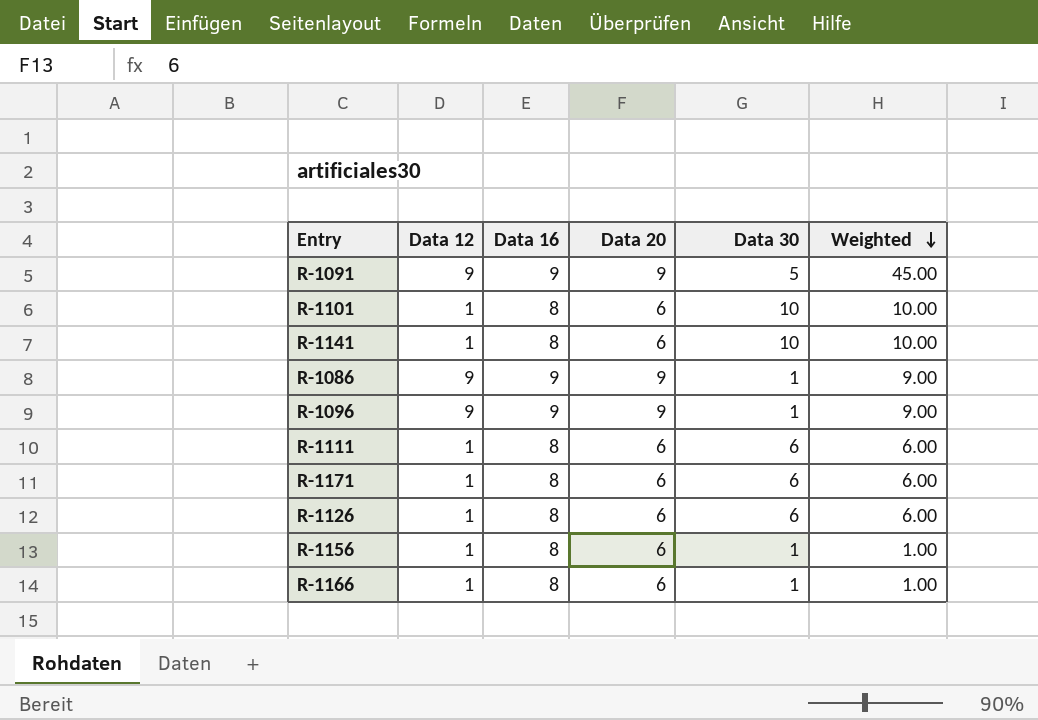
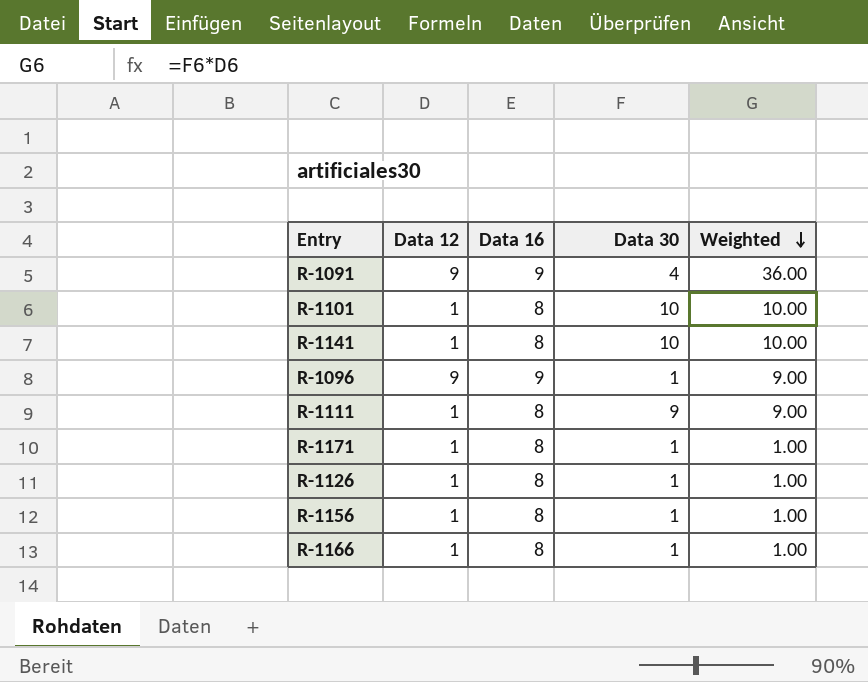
column Data 20 | position: 4 -> none
row R-1086: 9 | 9 | 9 | 1 | 9.00 -> none
R-1091 | Data 30: 5 -> 4
R-1091 | Weighted: 45.00 -> 36.00
R-1111 | Data 30: 6 -> 9
R-1111 | Weighted: 6.00 -> 9.00
R-1171 | Data 30: 6 -> 1
R-1171 | Weighted: 6.00 -> 1.00
R-1126 | Data 30: 6 -> 1
R-1126 | Weighted: 6.00 -> 1.00

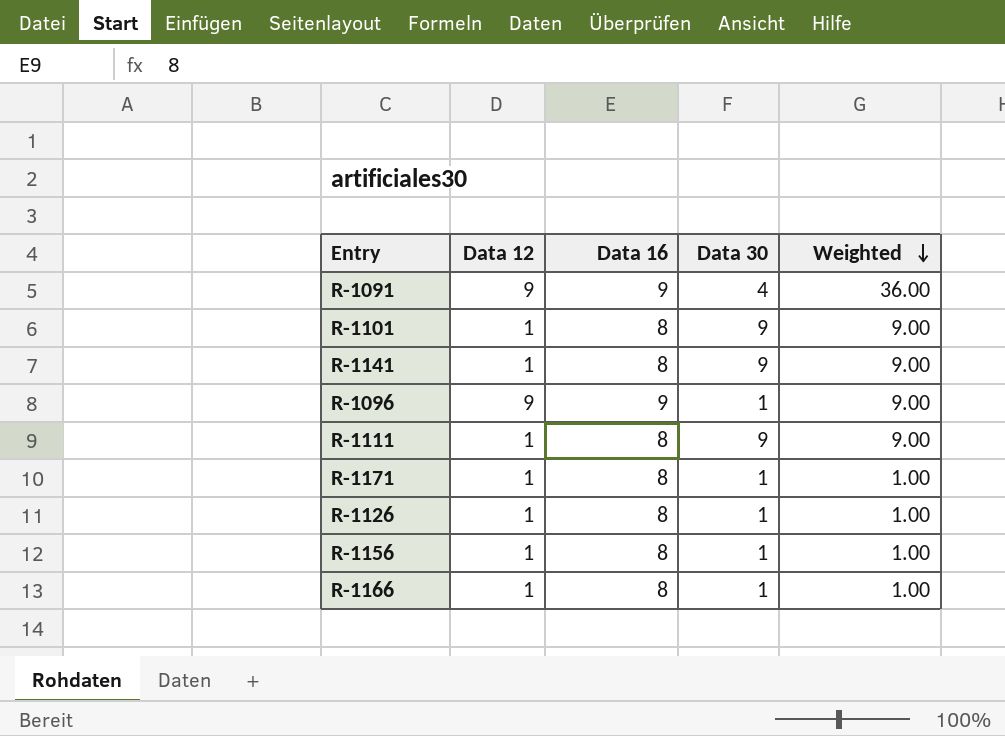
R-1101 | Data 30: 10 -> 9
R-1101 | Weighted: 10.00 -> 9.00
R-1141 | Data 30: 10 -> 9
R-1141 | Weighted: 10.00 -> 9.00

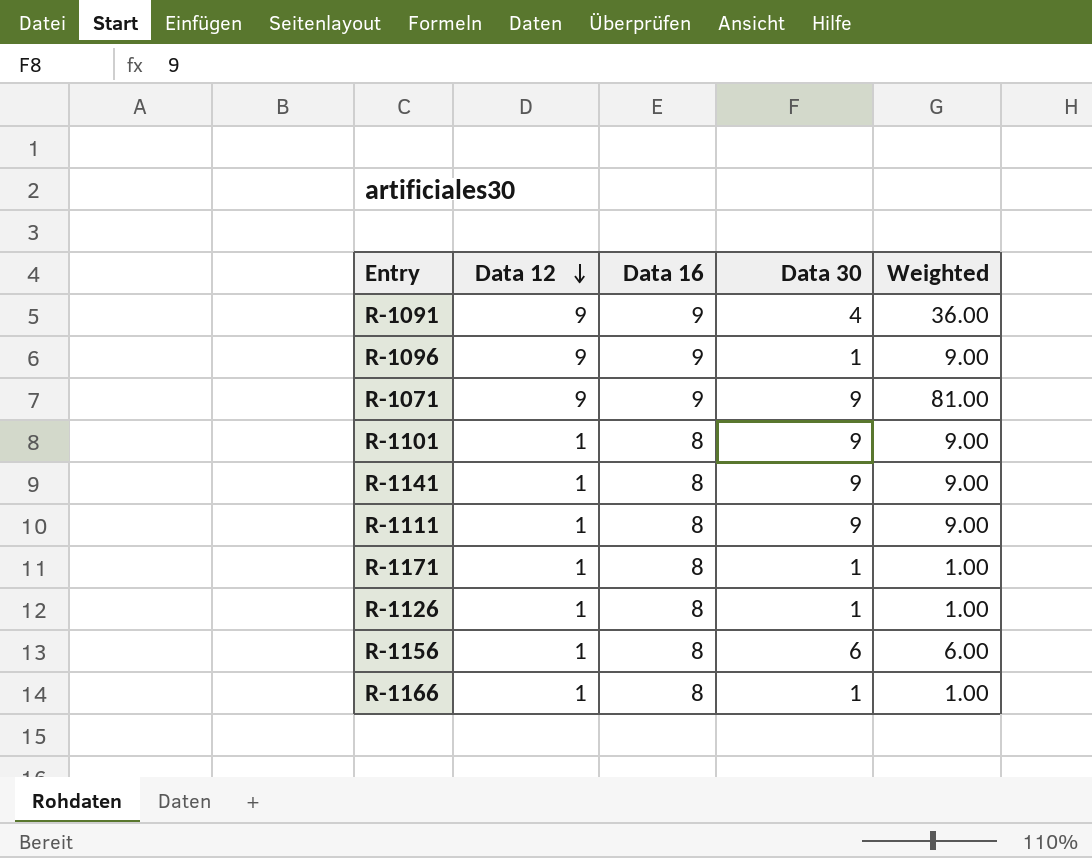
row order: Weighted descending -> Data 12 descending
row R-1071: none -> 9 | 9 | 9 | 81.00
R-1156 | Data 30: 1 -> 6
R-1156 | Weighted: 1.00 -> 6.00

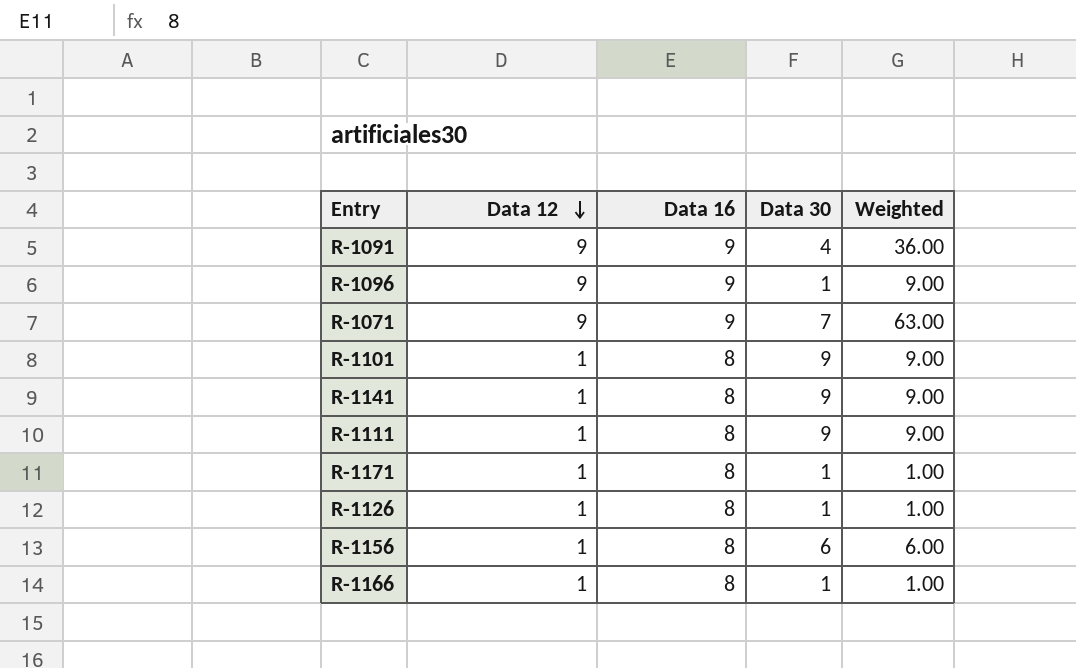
R-1071 | Data 30: 9 -> 7
R-1071 | Weighted: 81.00 -> 63.00

